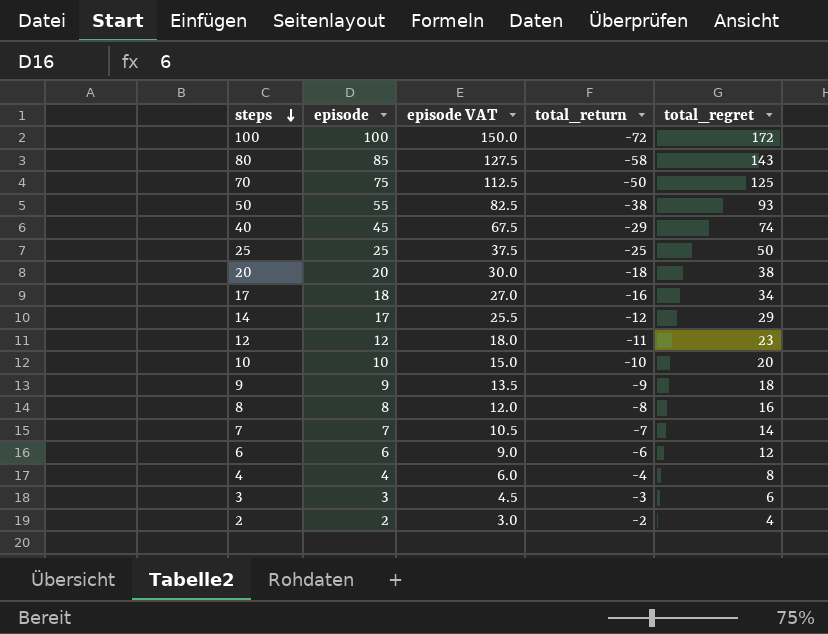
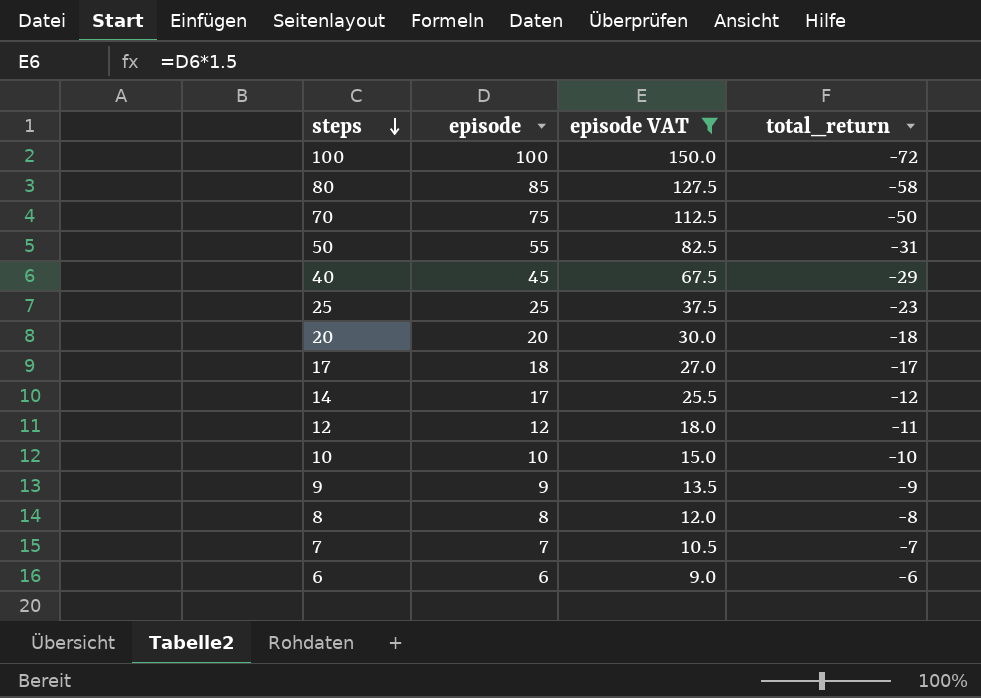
filter: none -> episode VAT >= 9.0
column total_regret | formula: [episode] - [total_return] -> none
50 | total_return: -38 -> -31
25 | total_return: -25 -> -23
17 | total_return: -16 -> -17

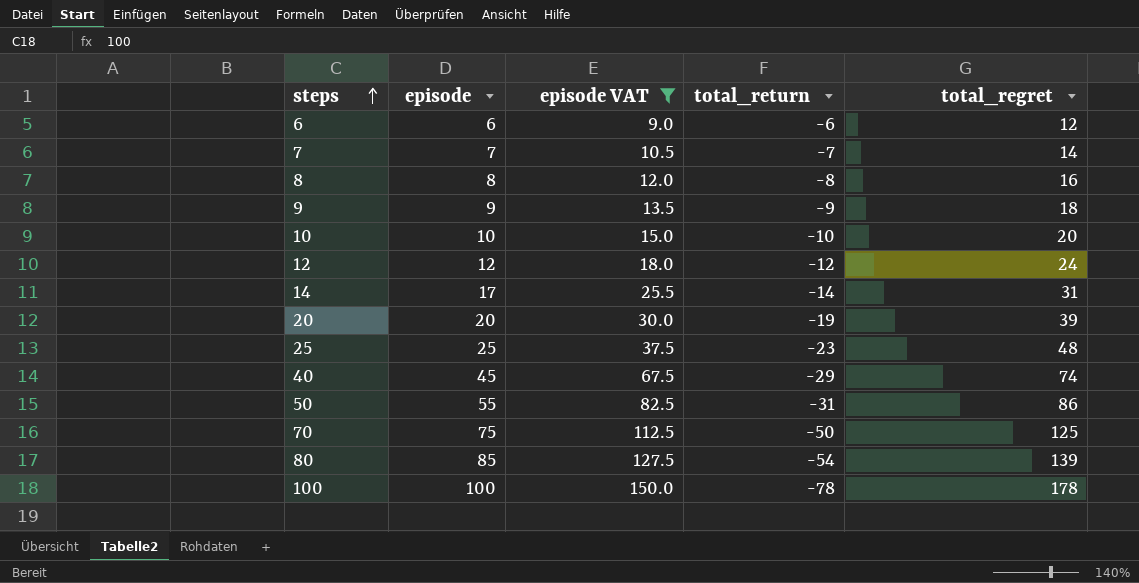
row order: steps descending -> steps ascending
column total_regret | formula: none -> [episode] - [total_return]
row 17: 18 | 27.0 | -17 -> none
12 | total_return: -11 -> -12
14 | total_return: -12 -> -14
20 | total_return: -18 -> -19
80 | total_return: -58 -> -54
100 | total_return: -72 -> -78

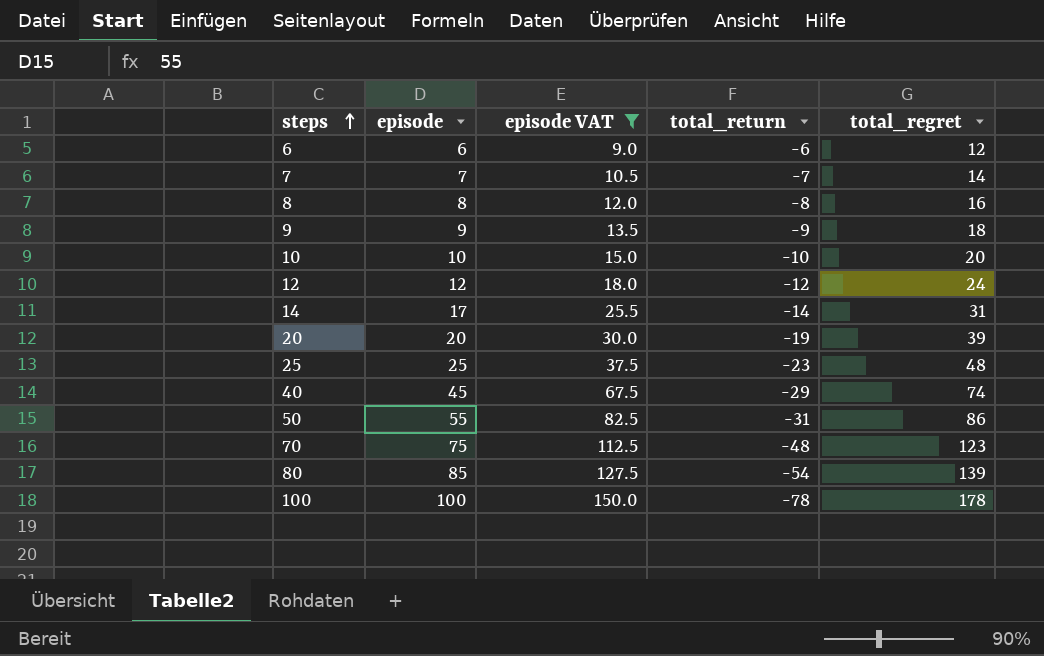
70 | total_return: -50 -> -48
70 | total_regret: 125 -> 123

